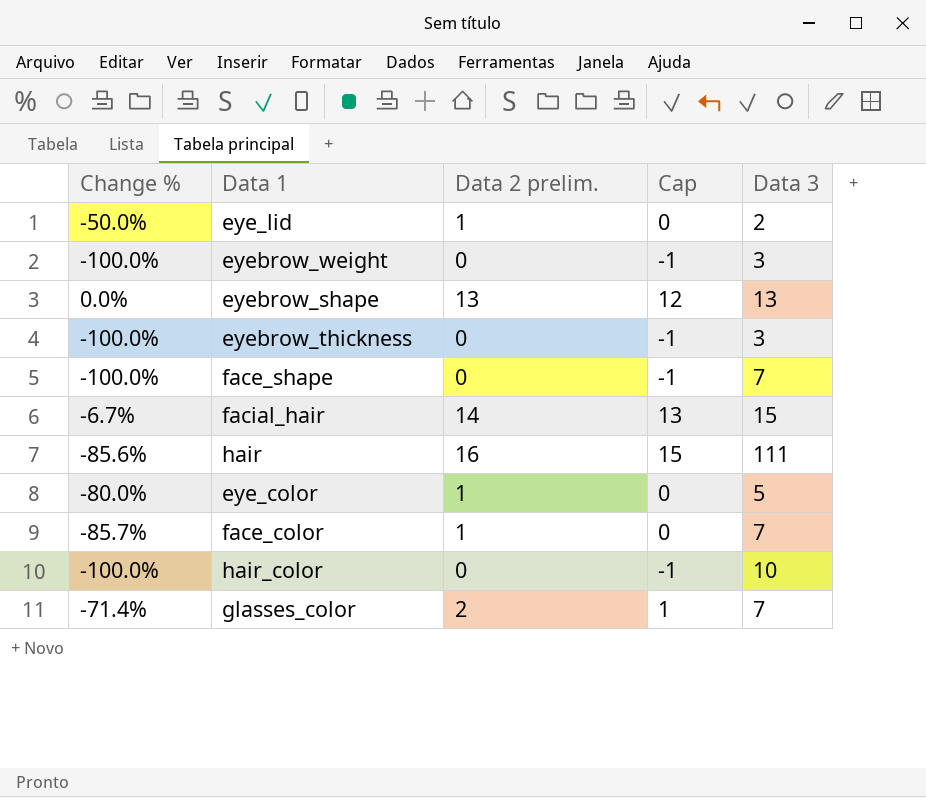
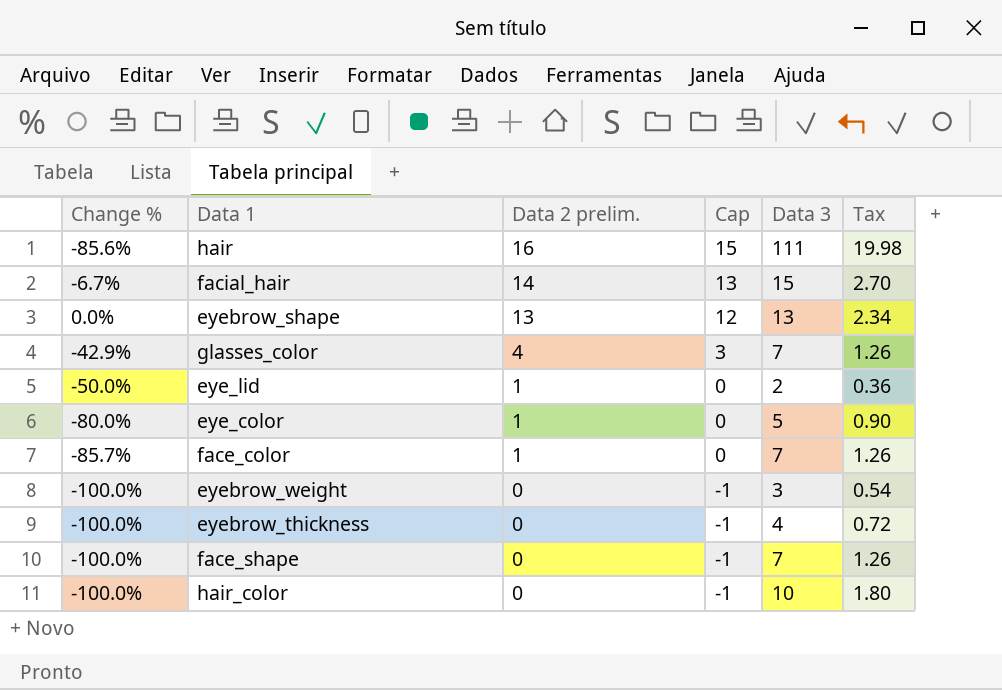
row order: none -> Data 2 prelim. descending
column Tax | formula: none -> [Data 3] * 0.18
glasses_color | Change %: -71.4% -> -42.9%
glasses_color | Data 2 prelim.: 2 -> 4
glasses_color | Cap: 1 -> 3
eyebrow_thickness | Data 3: 3 -> 4

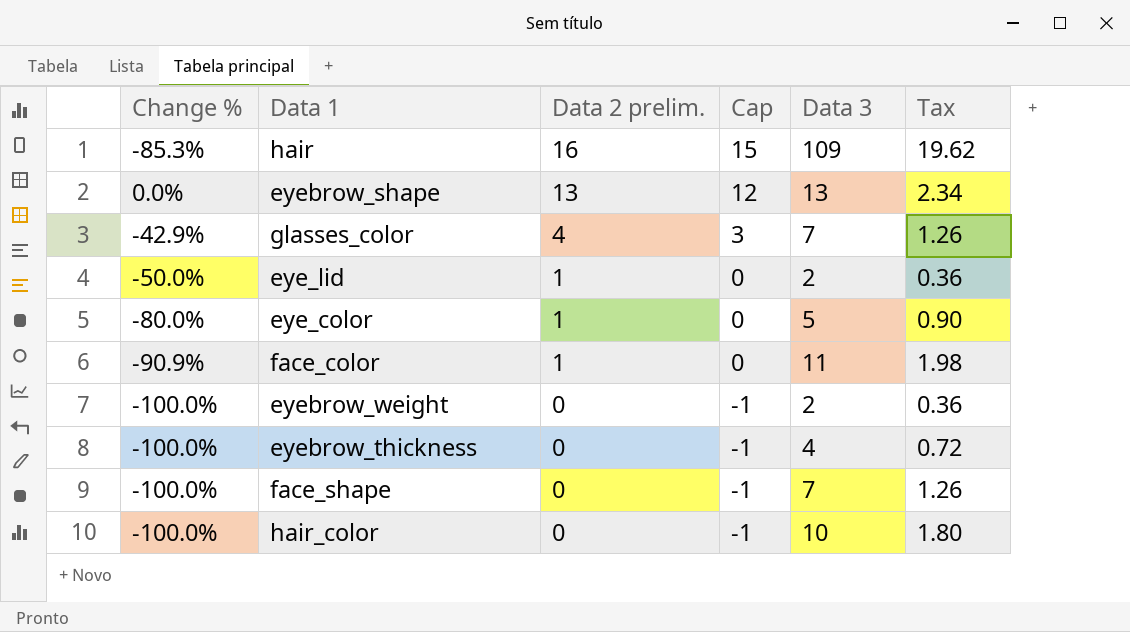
row facial_hair: -6.7% | 14 | 13 | 15 | 2.70 -> none
hair | Change %: -85.6% -> -85.3%
hair | Data 3: 111 -> 109
hair | Tax: 19.98 -> 19.62
face_color | Change %: -85.7% -> -90.9%
face_color | Data 3: 7 -> 11
face_color | Tax: 1.26 -> 1.98
eyebrow_weight | Data 3: 3 -> 2
eyebrow_weight | Tax: 0.54 -> 0.36

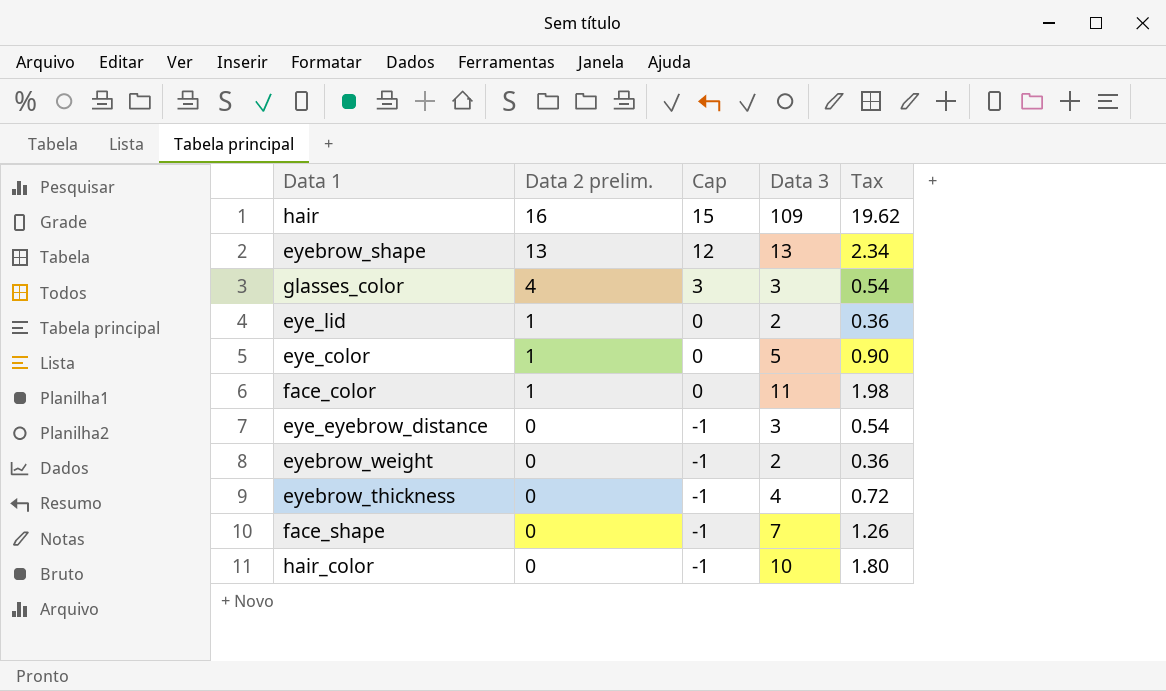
column Change % | formula: ([Data 2 prelim.] - [Data 3]) / [Data 3] -> none
glasses_color | Data 3: 7 -> 3
glasses_color | Tax: 1.26 -> 0.54
row eye_eyebrow_distance: none -> 0 | -1 | 3 | 0.54

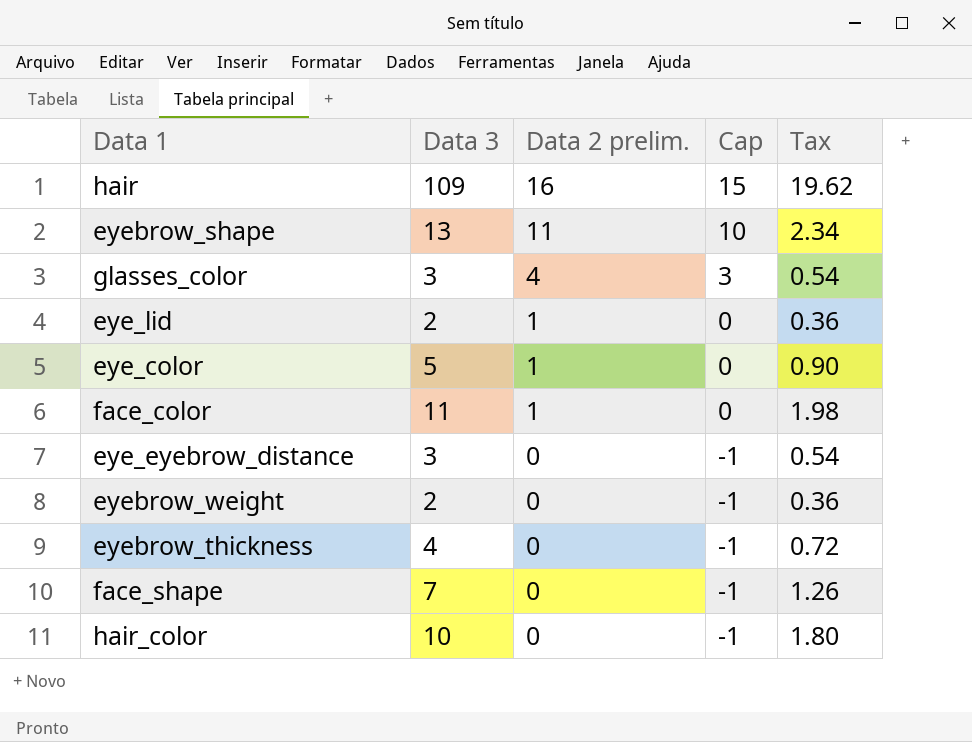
column Data 3 | position: 4 -> 2
eyebrow_shape | Data 2 prelim.: 13 -> 11
eyebrow_shape | Cap: 12 -> 10

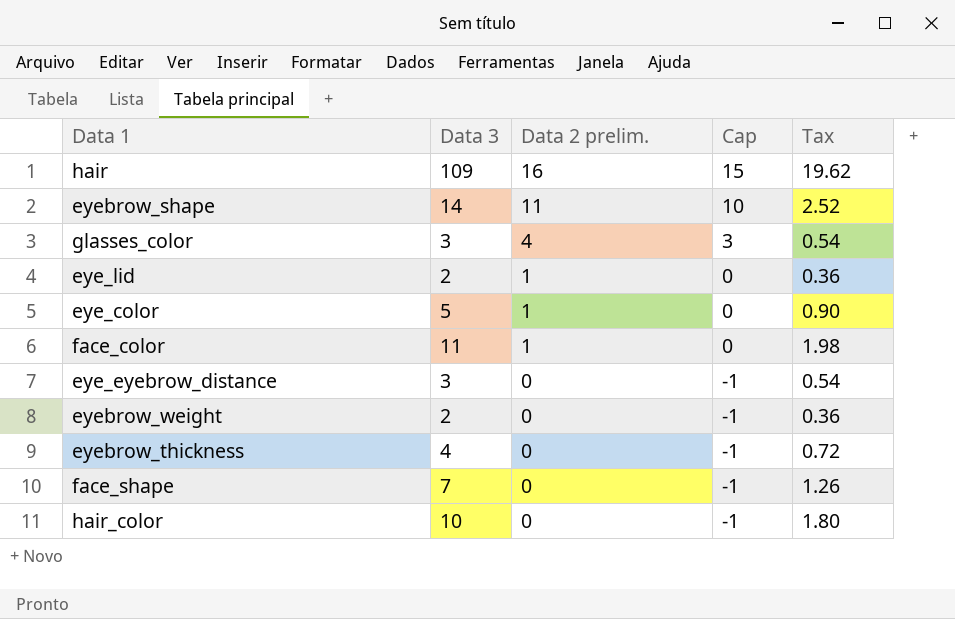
eyebrow_shape | Data 3: 13 -> 14
eyebrow_shape | Tax: 2.34 -> 2.52

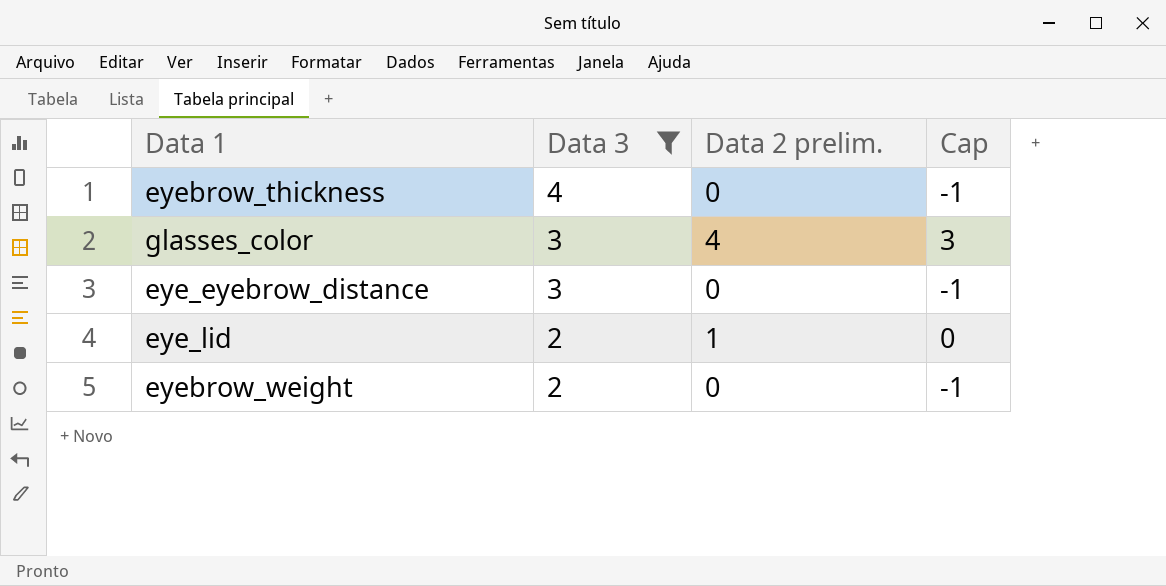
filter: none -> Data 3 <= 4
row order: Data 2 prelim. descending -> Data 3 descending
column Tax | formula: [Data 3] * 0.18 -> none

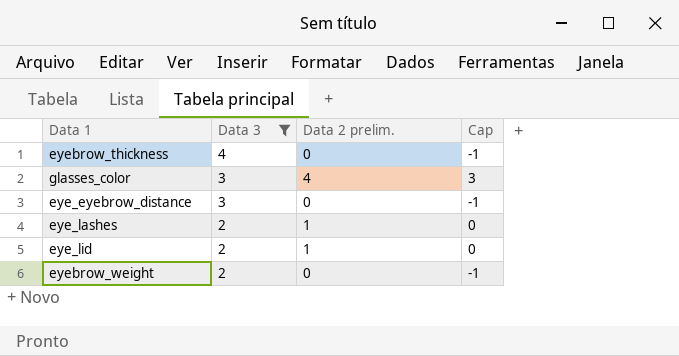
row eye_lashes: none -> 2 | 1 | 0

